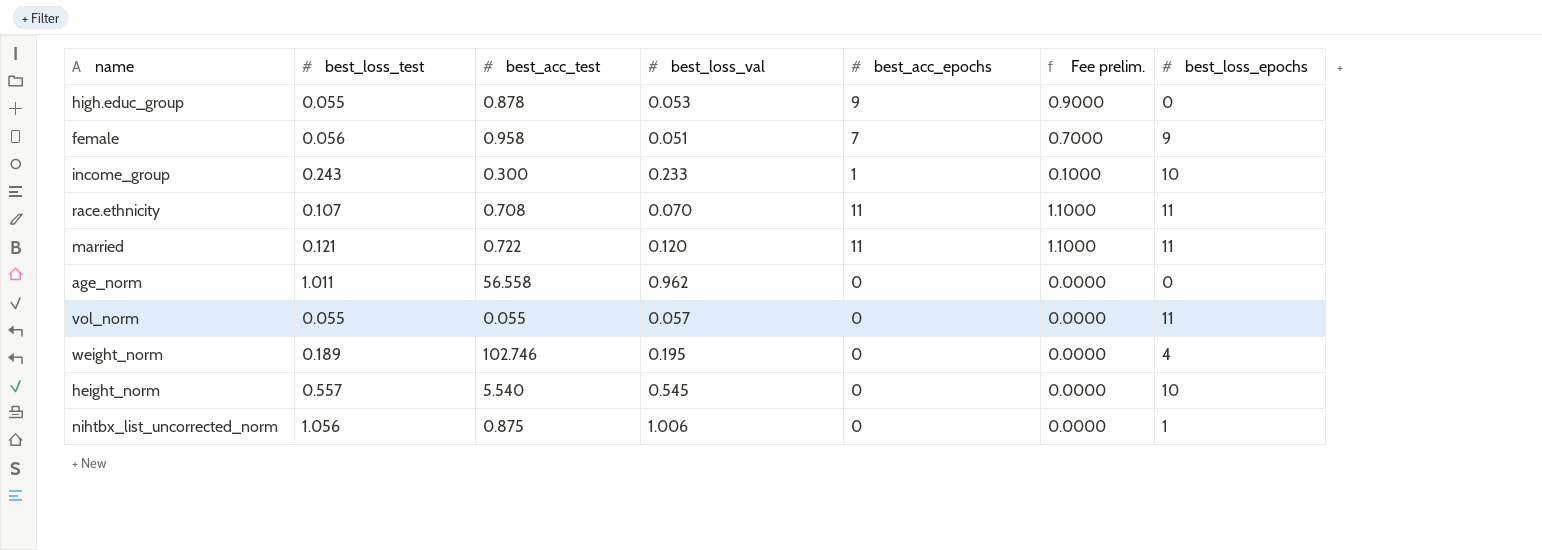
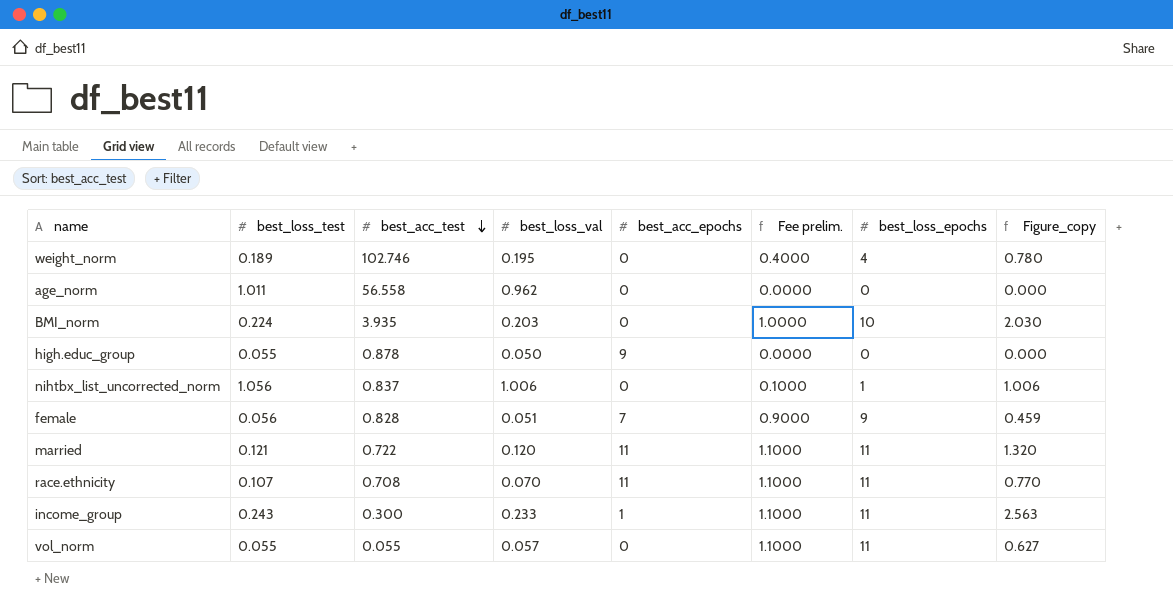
row order: none -> best_acc_test descending
column Fee prelim. | formula: [best_acc_epochs] * 0.1 -> [best_loss_epochs] * 0.1
column Figure_copy | formula: none -> [best_loss_val] * [best_loss_epochs]
row height_norm: 0.557 | 5.540 | 0.545 | 0 | 0.0000 | 10 -> none
row BMI_norm: none -> 0.224 | 3.935 | 0.203 | 0 | 1.0000 | 10 | 2.030
high.educ_group | best_loss_val: 0.053 -> 0.050
nihtbx_list_uncorrected_norm | best_acc_test: 0.875 -> 0.837
female | best_acc_test: 0.958 -> 0.828
income_group | best_loss_epochs: 10 -> 11

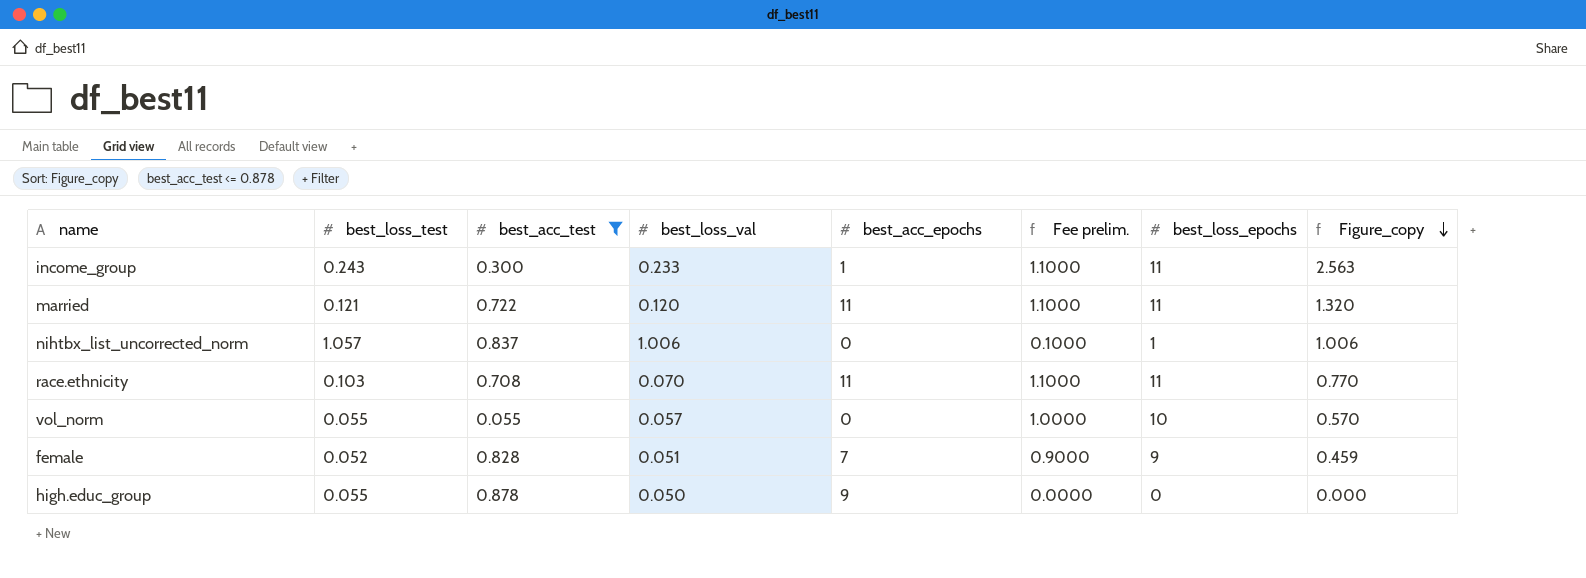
filter: none -> best_acc_test <= 0.878
row order: best_acc_test descending -> Figure_copy descending
nihtbx_list_uncorrected_norm | best_loss_test: 1.056 -> 1.057
race.ethnicity | best_loss_test: 0.107 -> 0.103
vol_norm | Fee prelim.: 1.1000 -> 1.0000
vol_norm | best_loss_epochs: 11 -> 10
vol_norm | Figure_copy: 0.627 -> 0.570
female | best_loss_test: 0.056 -> 0.052

